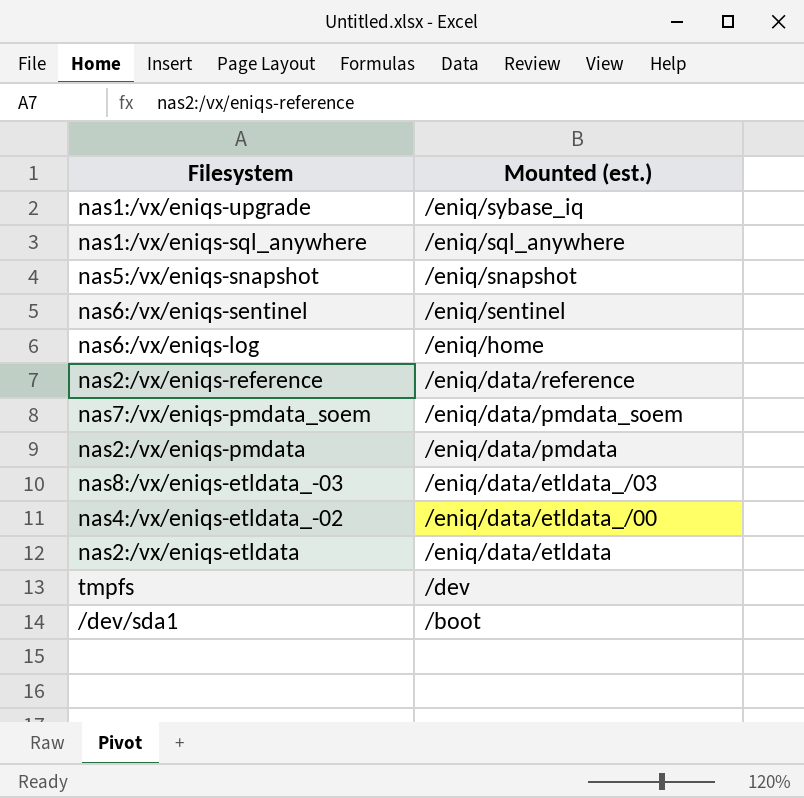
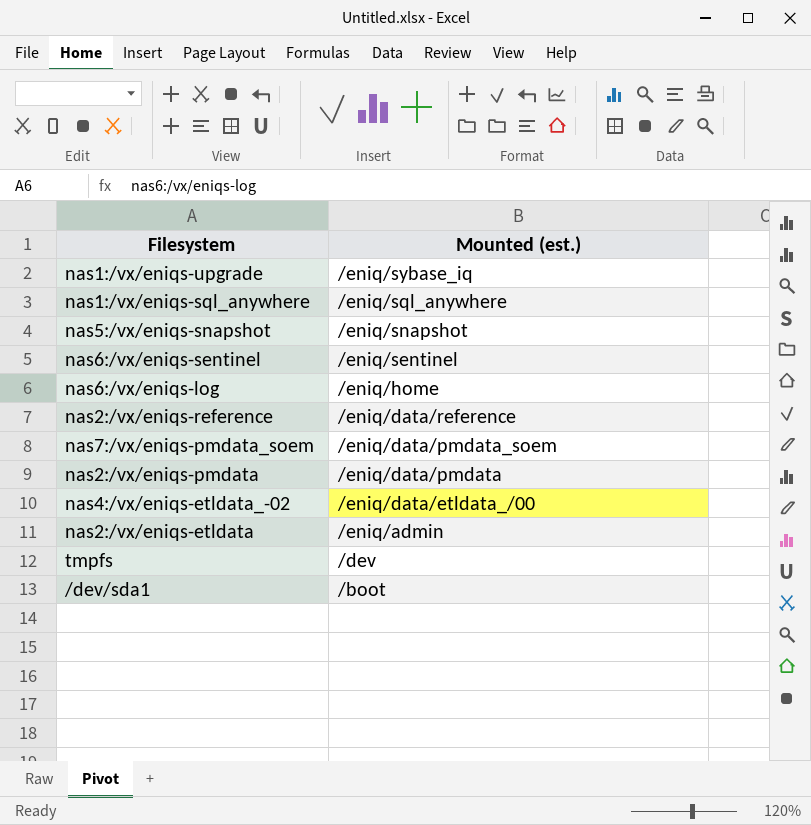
row nas8:/vx/eniqs-etldata_-03: /eniq/data/etldata_/03 -> none
nas2:/vx/eniqs-etldata | Mounted (est.): /eniq/data/etldata -> /eniq/admin

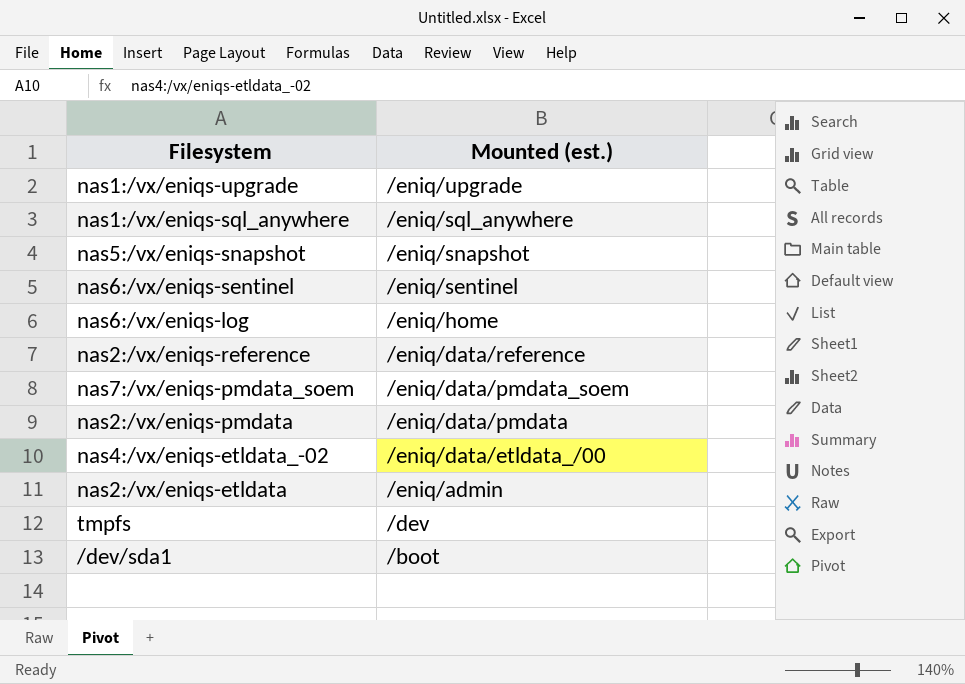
nas1:/vx/eniqs-upgrade | Mounted (est.): /eniq/sybase_iq -> /eniq/upgrade

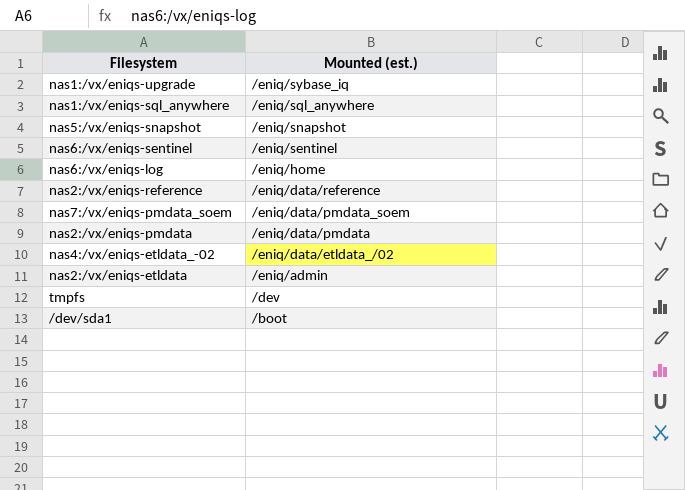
nas1:/vx/eniqs-upgrade | Mounted (est.): /eniq/upgrade -> /eniq/sybase_iq
nas4:/vx/eniqs-etldata_-02 | Mounted (est.): /eniq/data/etldata_/00 -> /eniq/data/etldata_/02

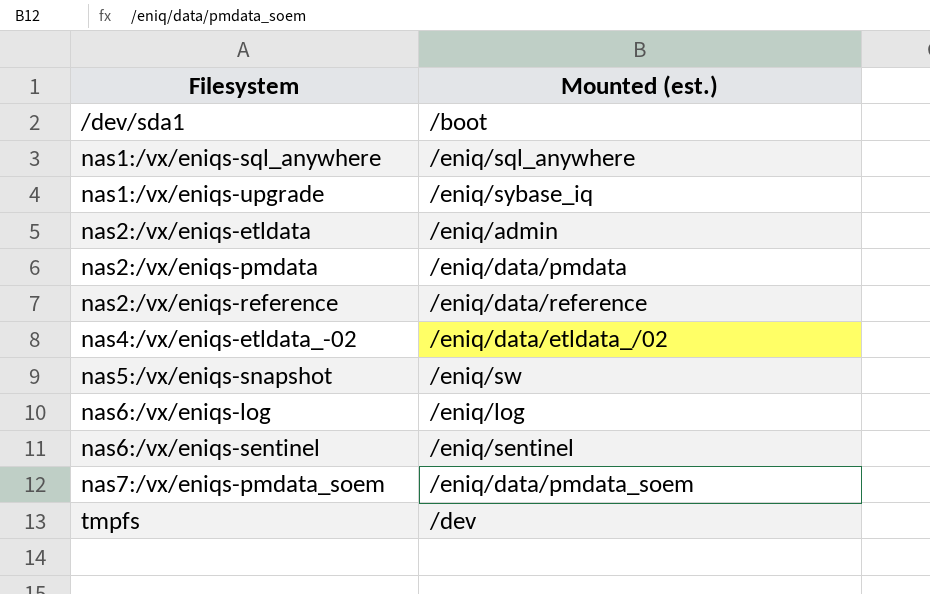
row order: Mounted (est.) descending -> Filesystem ascending
nas5:/vx/eniqs-snapshot | Mounted (est.): /eniq/snapshot -> /eniq/sw
nas6:/vx/eniqs-log | Mounted (est.): /eniq/home -> /eniq/log

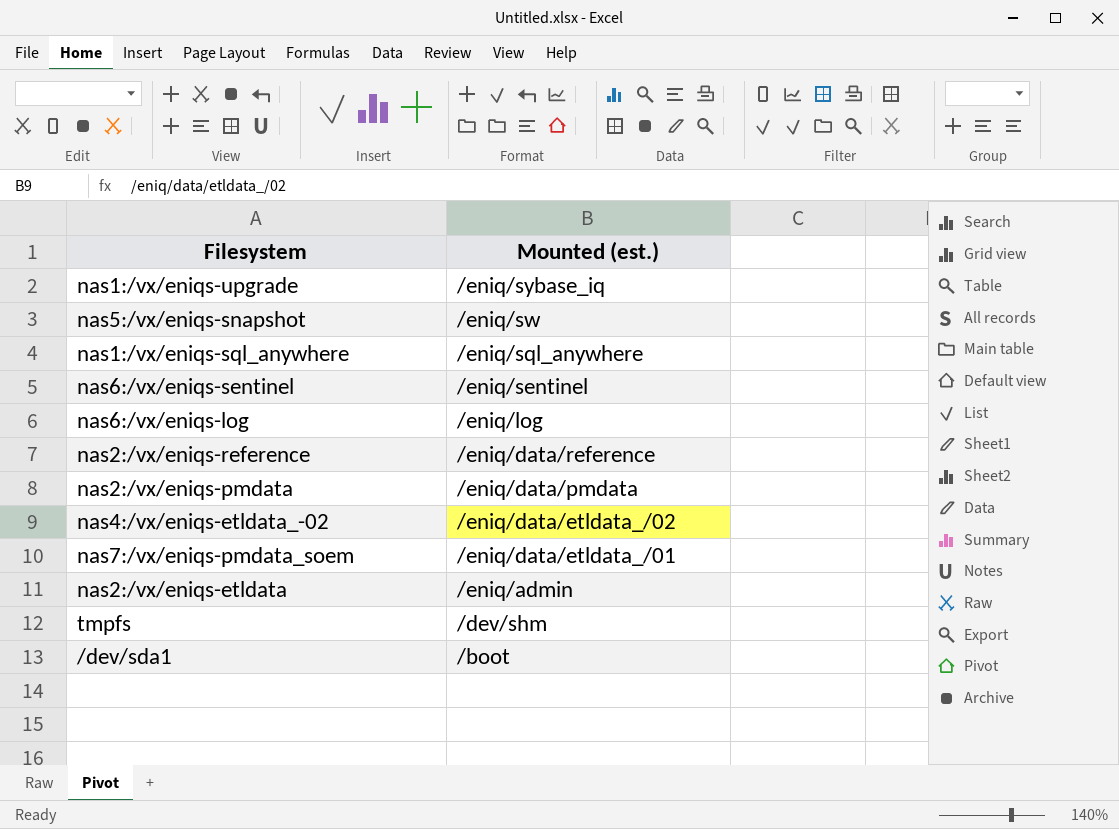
row order: Filesystem ascending -> Mounted (est.) descending
nas7:/vx/eniqs-pmdata_soem | Mounted (est.): /eniq/data/pmdata_soem -> /eniq/data/etldata_/01
tmpfs | Mounted (est.): /dev -> /dev/shm

